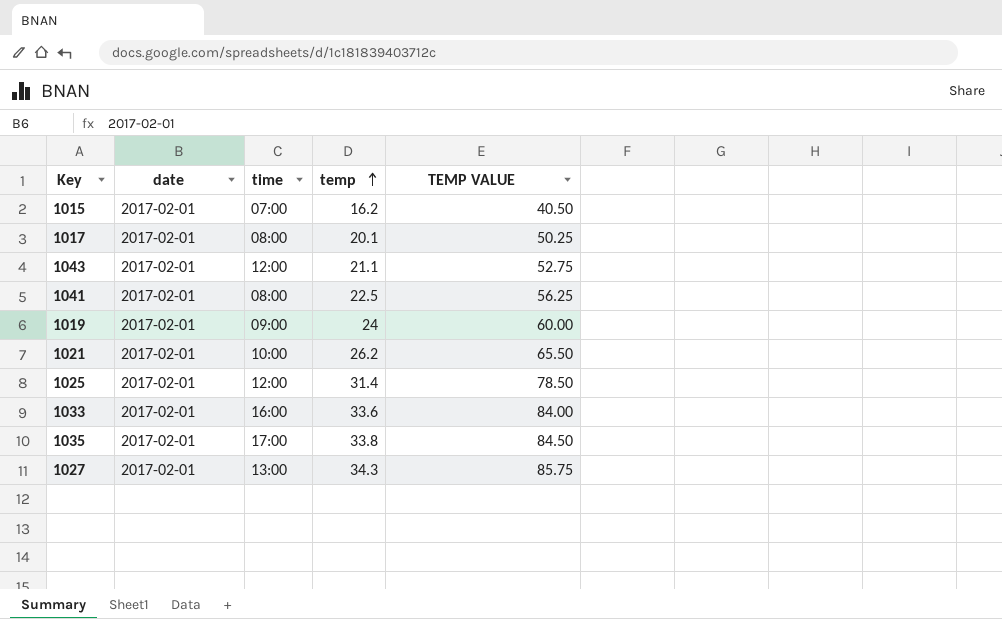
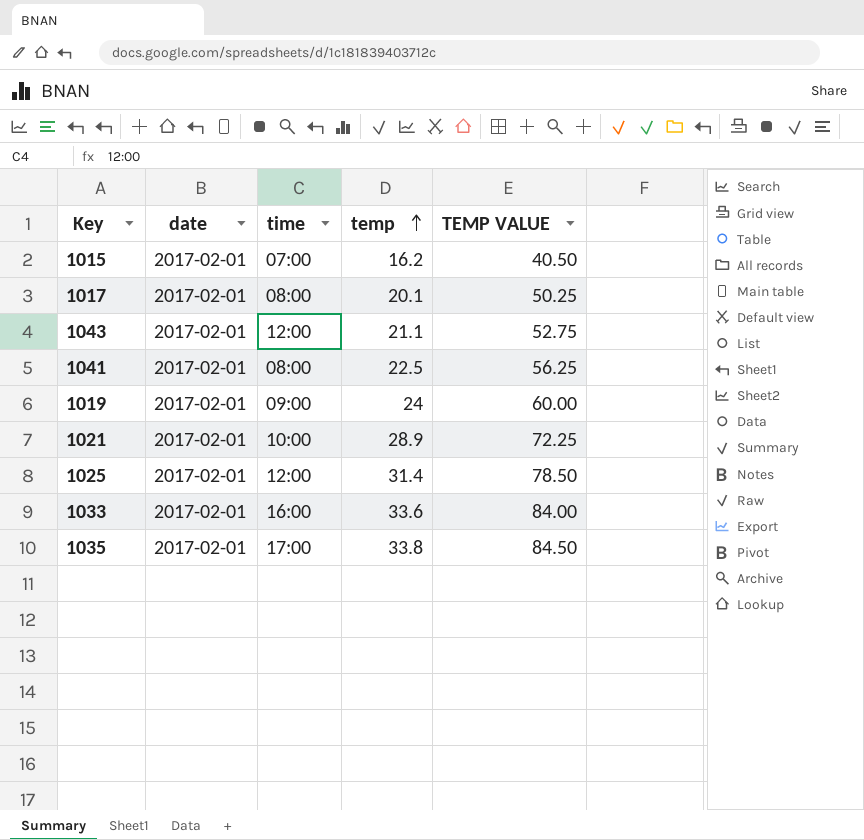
row 1027: 2017-02-01 | 13:00 | 34.3 | 85.75 -> none
1021 | temp: 26.2 -> 28.9
1021 | TEMP VALUE: 65.50 -> 72.25

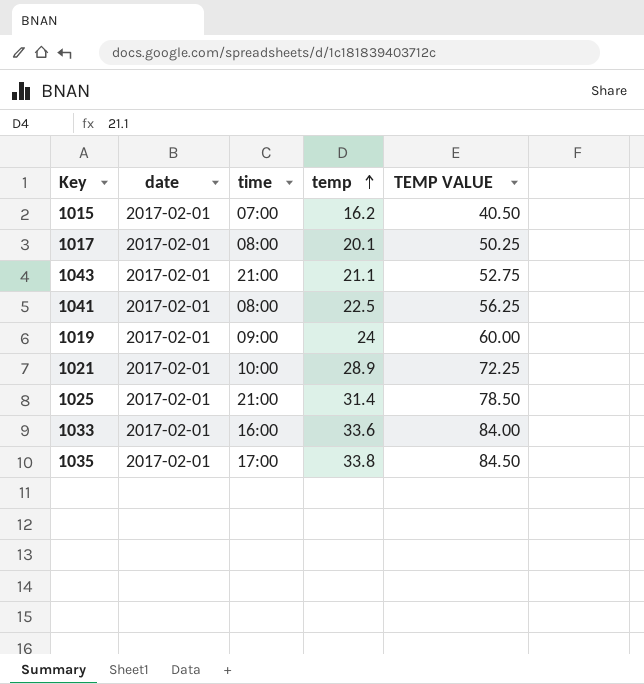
1043 | time: 12:00 -> 21:00
1025 | time: 12:00 -> 21:00

